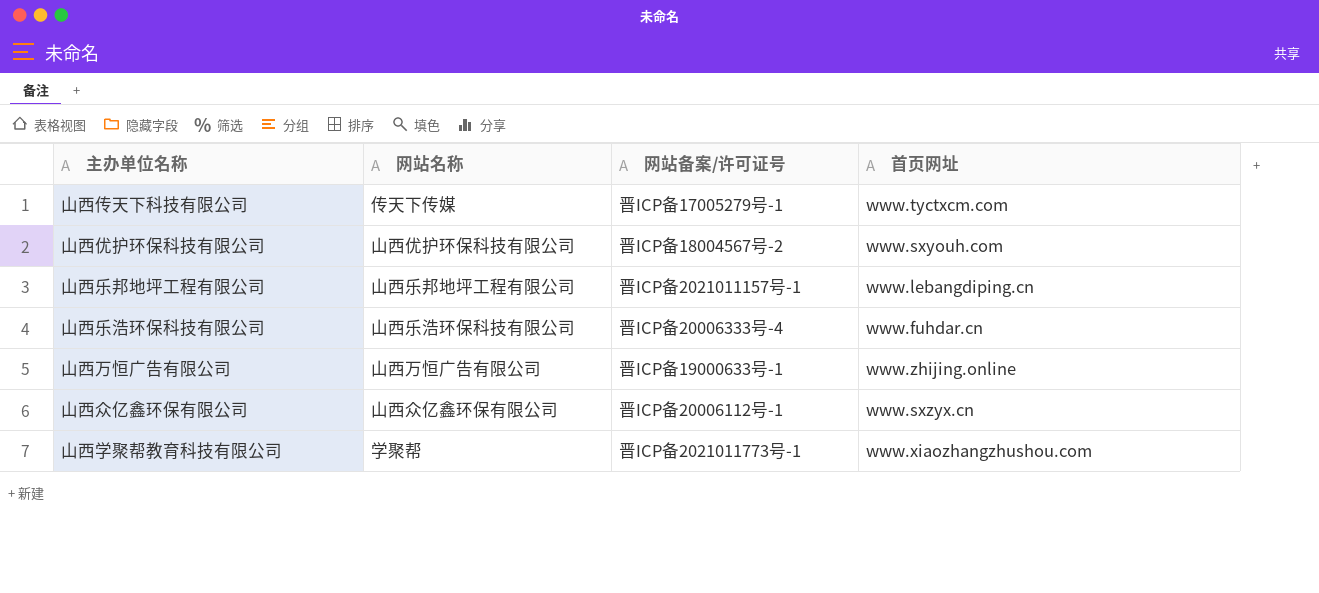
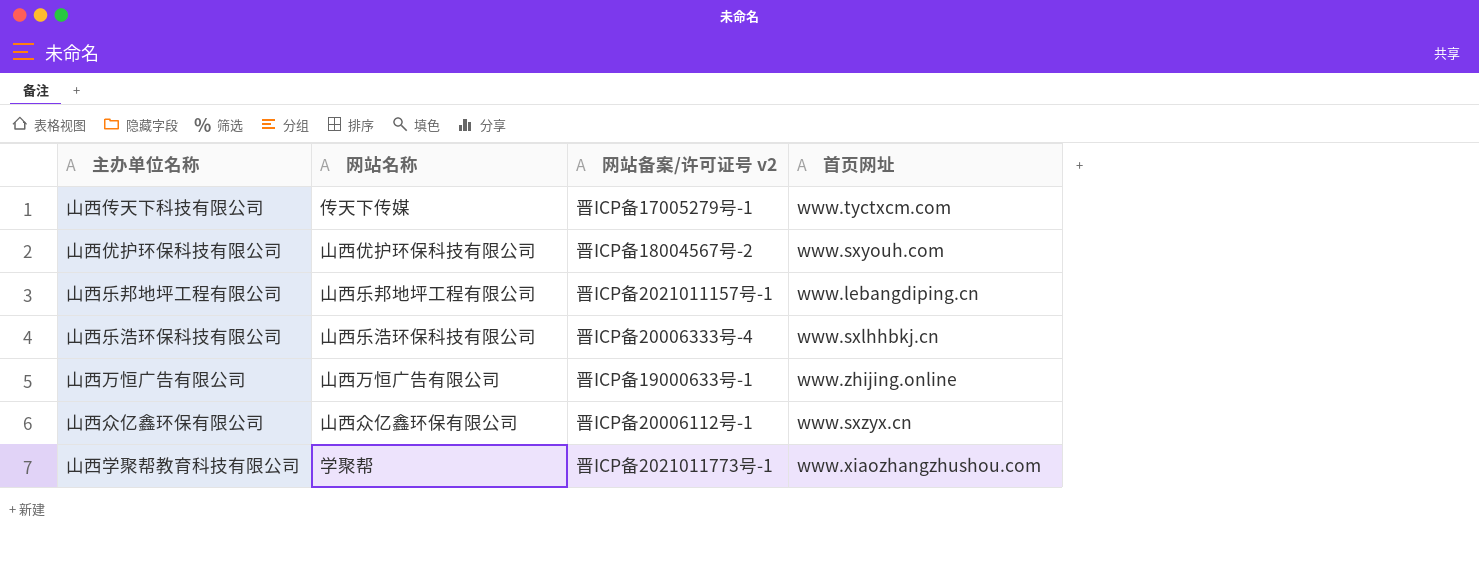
column name: 网站备案/许可证号 -> 网站备案/许可证号 v2
山西乐浩环保科技有限公司 | 首页网址: www.fuhdar.cn -> www.sxlhhbkj.cn

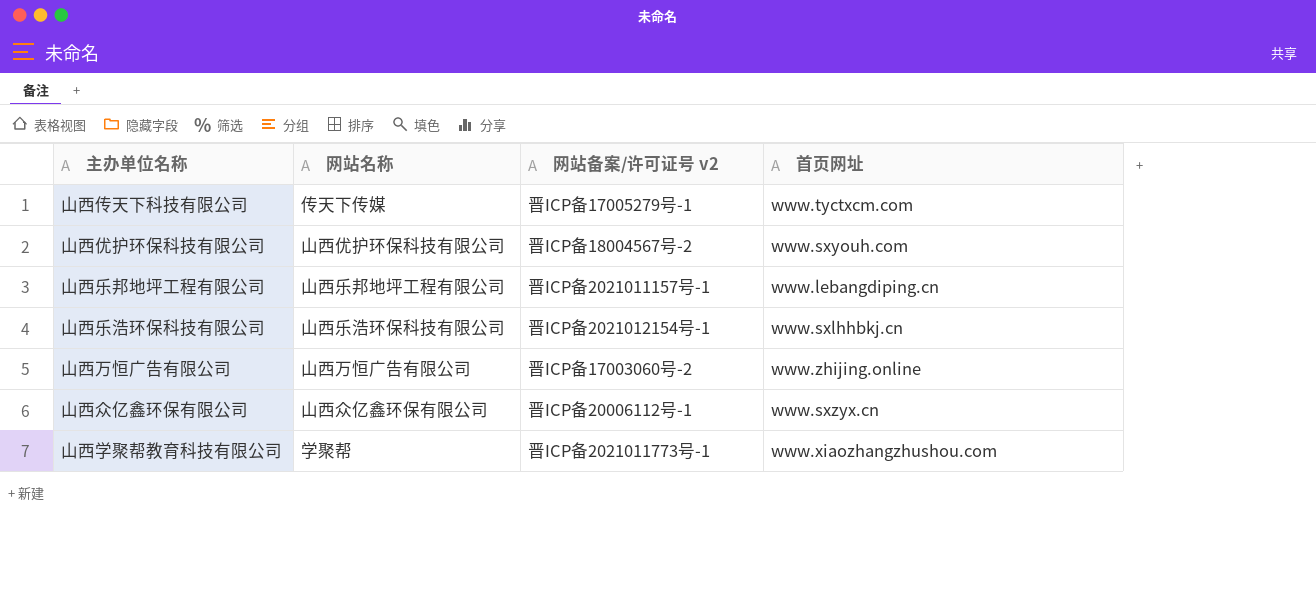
山西乐浩环保科技有限公司 | 网站备案/许可证号 v2: 晋ICP备20006333号-4 -> 晋ICP备2021012154号-1
山西万恒广告有限公司 | 网站备案/许可证号 v2: 晋ICP备19000633号-1 -> 晋ICP备17003060号-2

